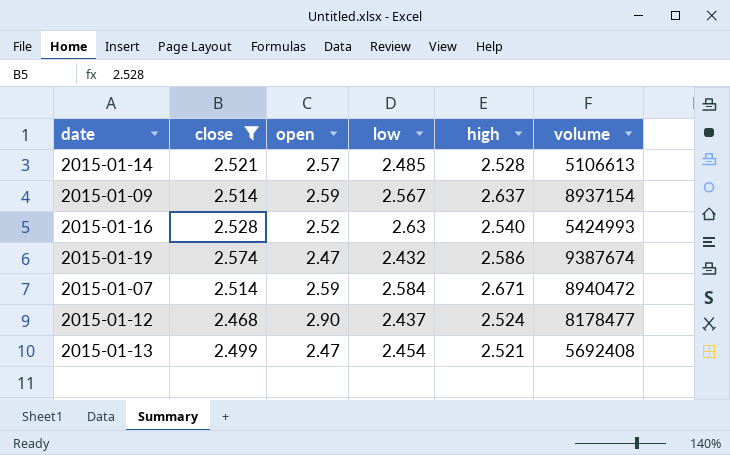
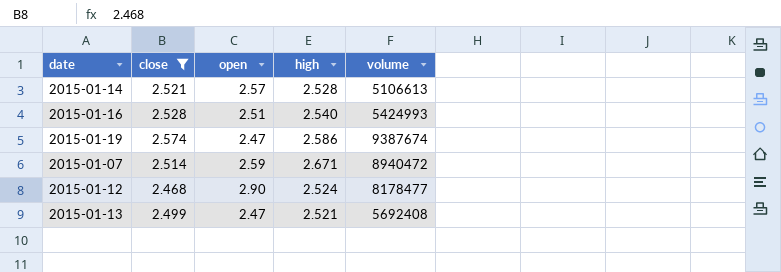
column low | position: 4 -> none
row 2015-01-09: 2.514 | 2.59 | 2.567 | 2.637 | 8937154 -> none
2015-01-16 | open: 2.52 -> 2.51

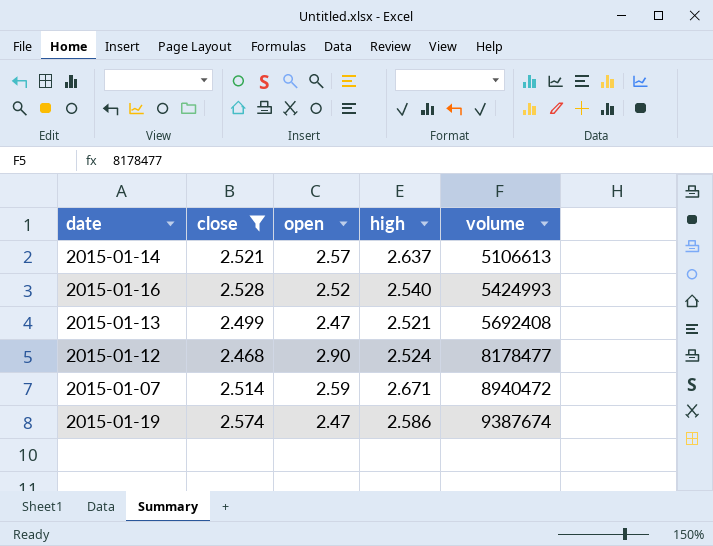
row order: none -> volume ascending
2015-01-14 | high: 2.528 -> 2.637
2015-01-16 | open: 2.51 -> 2.52

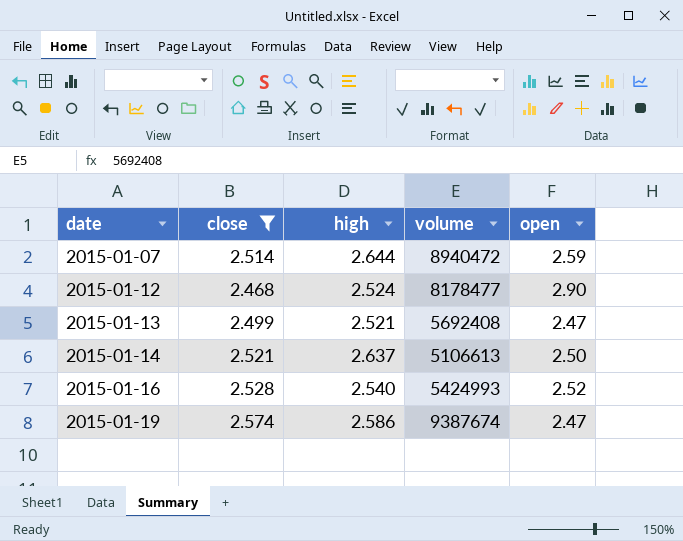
row order: volume ascending -> date ascending
column open | position: 3 -> 5
2015-01-07 | high: 2.671 -> 2.644
2015-01-14 | open: 2.57 -> 2.50

